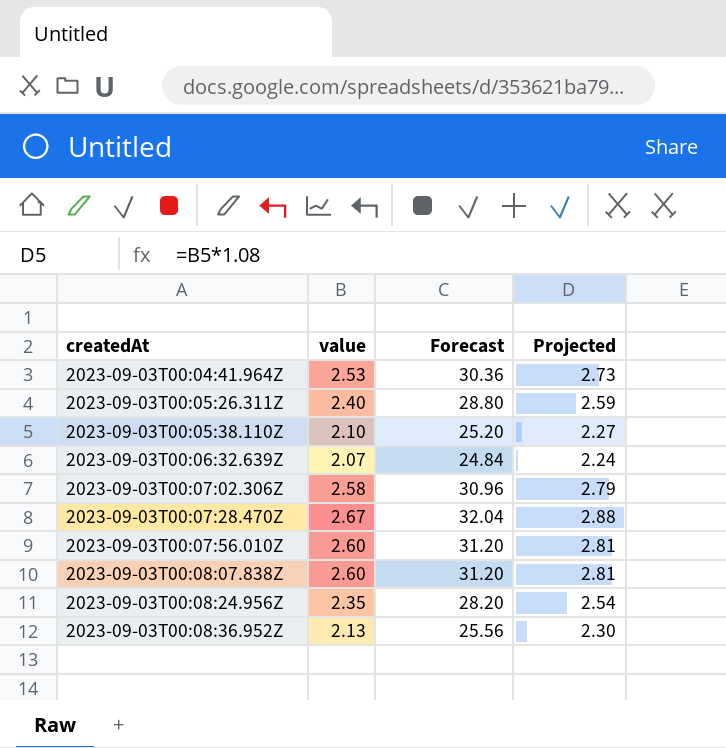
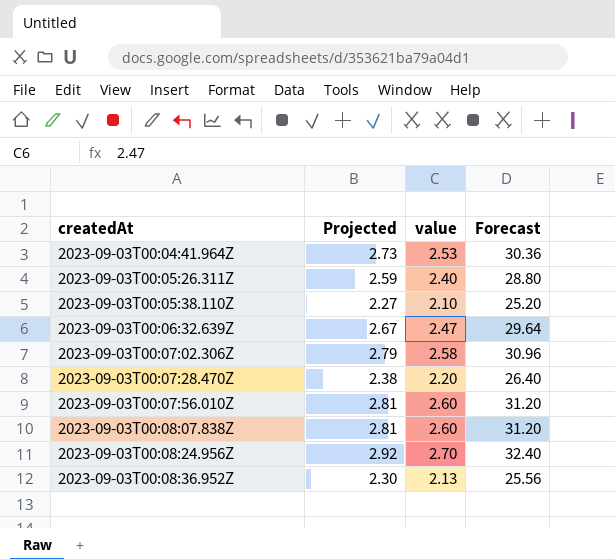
column Projected | position: 4 -> 2
2023-09-03T00:06:32.639Z | Projected: 2.24 -> 2.67
2023-09-03T00:06:32.639Z | value: 2.07 -> 2.47
2023-09-03T00:06:32.639Z | Forecast: 24.84 -> 29.64
2023-09-03T00:07:28.470Z | Projected: 2.88 -> 2.38
2023-09-03T00:07:28.470Z | value: 2.67 -> 2.20
2023-09-03T00:07:28.470Z | Forecast: 32.04 -> 26.40
2023-09-03T00:08:24.956Z | Projected: 2.54 -> 2.92
2023-09-03T00:08:24.956Z | value: 2.35 -> 2.70
2023-09-03T00:08:24.956Z | Forecast: 28.20 -> 32.40

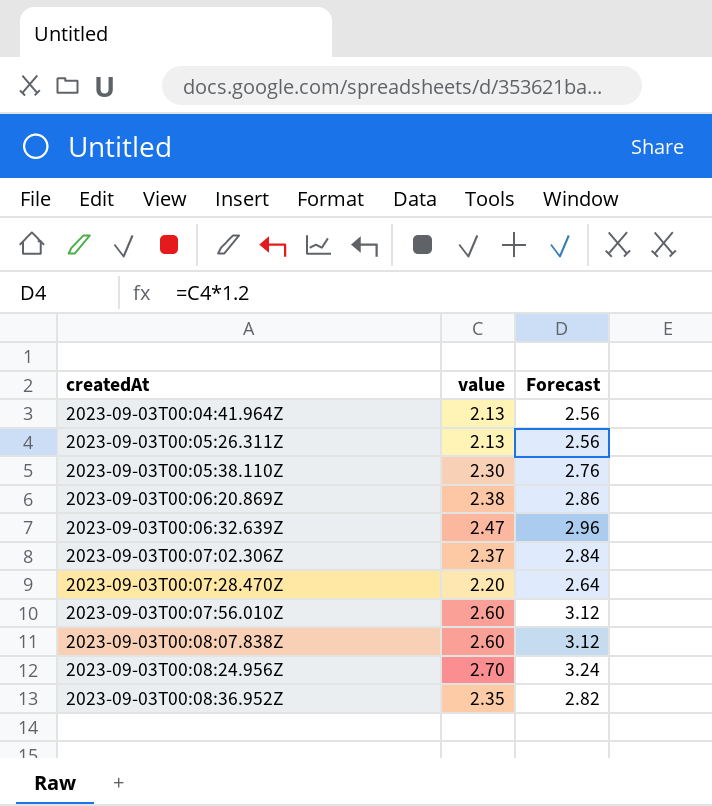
column Projected | formula: [value] * 1.08 -> none
column Forecast | formula: [value] * 12 -> [value] * 1.2
2023-09-03T00:04:41.964Z | value: 2.53 -> 2.13
2023-09-03T00:05:26.311Z | value: 2.40 -> 2.13
2023-09-03T00:05:38.110Z | value: 2.10 -> 2.30
row 2023-09-03T00:06:20.869Z: none -> 2.38 | 2.86
2023-09-03T00:07:02.306Z | value: 2.58 -> 2.37
2023-09-03T00:08:36.952Z | value: 2.13 -> 2.35

